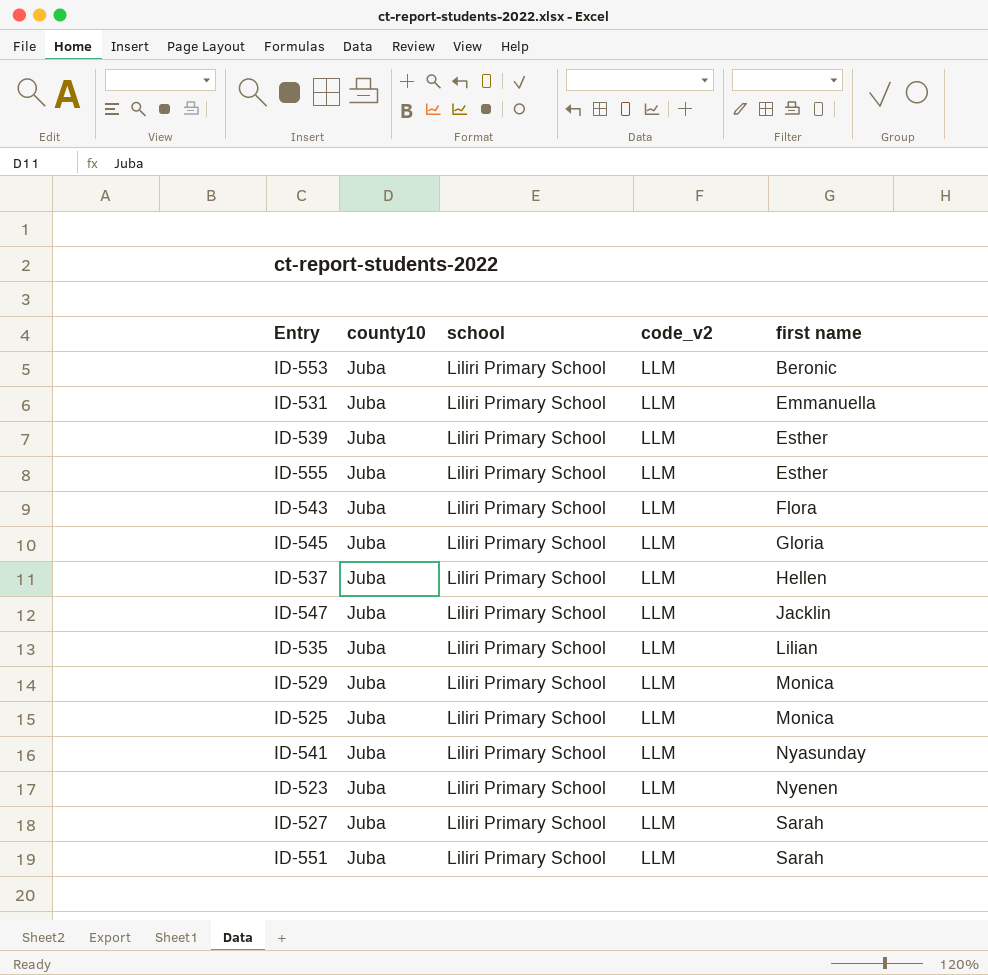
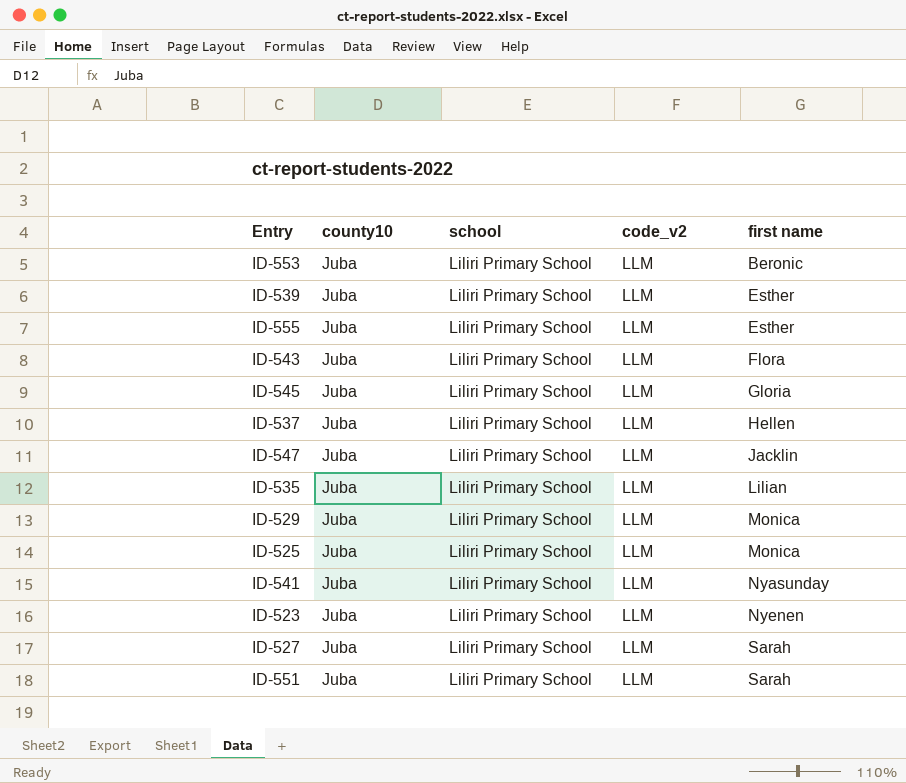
row ID-531: Juba | Liliri Primary School | LLM | Emmanuella -> none

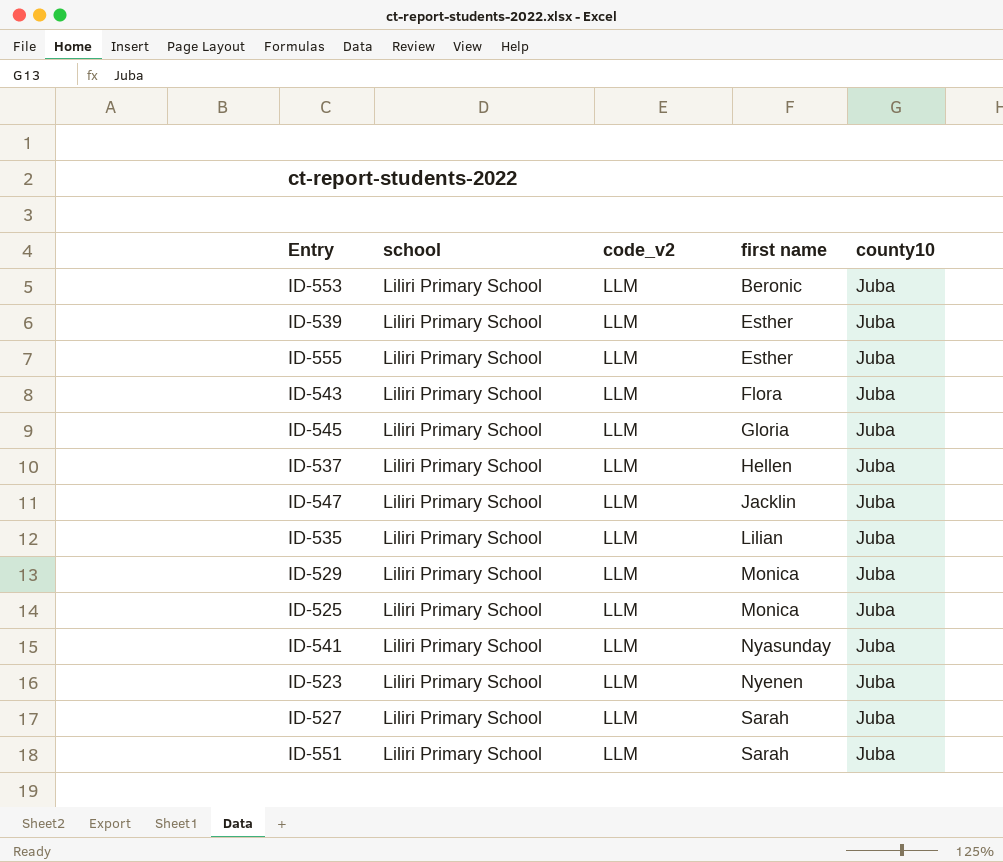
column county10 | position: 2 -> 5

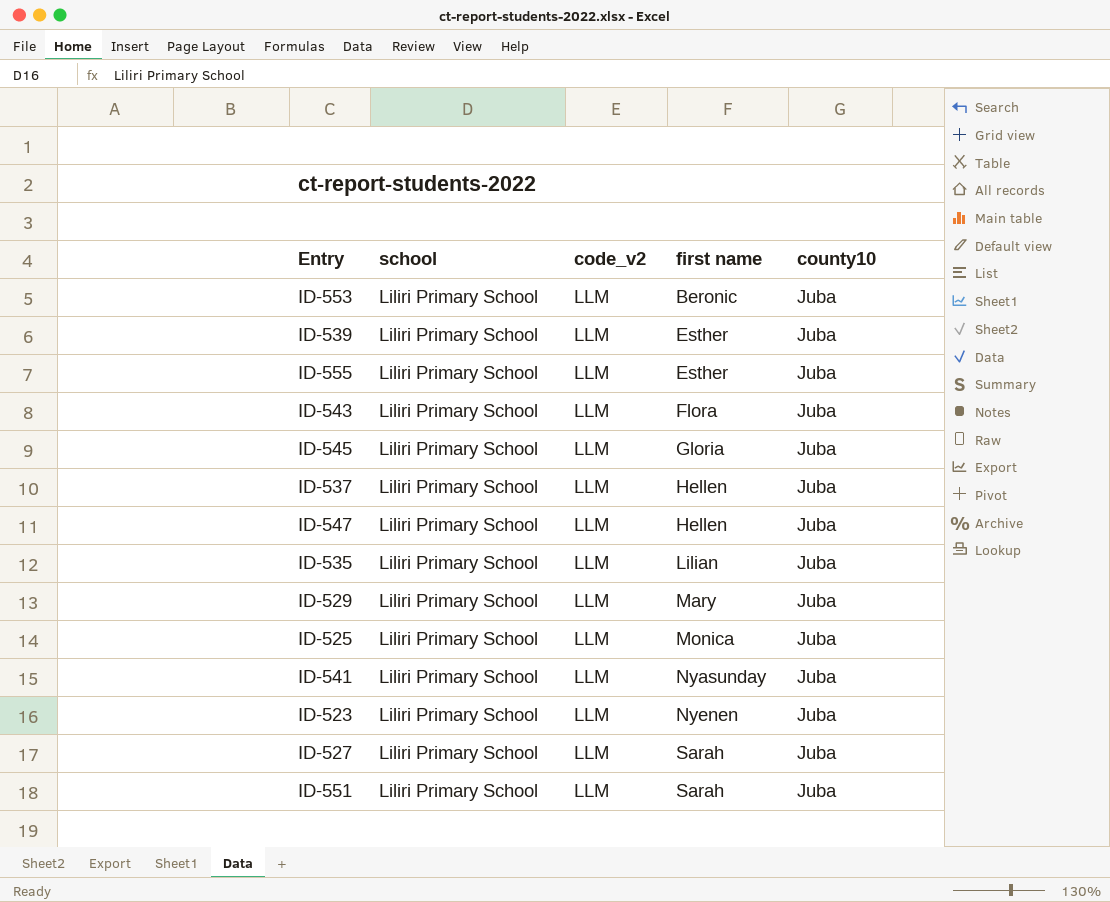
ID-547 | first name: Jacklin -> Hellen
ID-529 | first name: Monica -> Mary

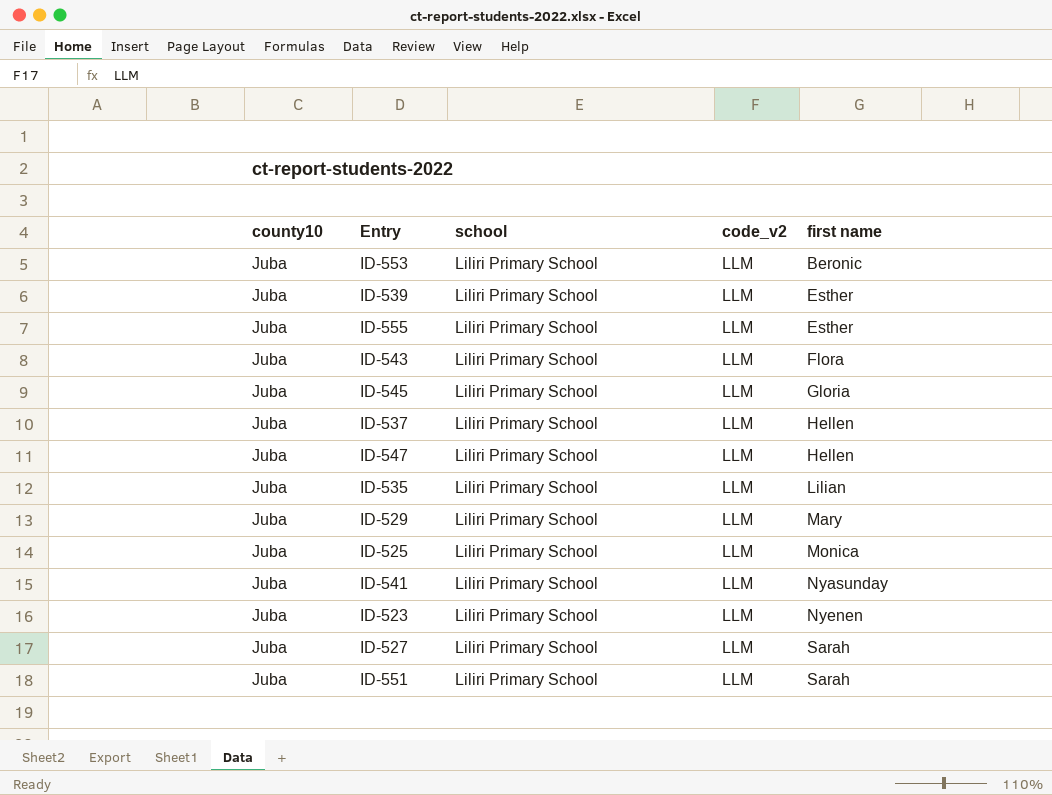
column county10 | position: 5 -> 1

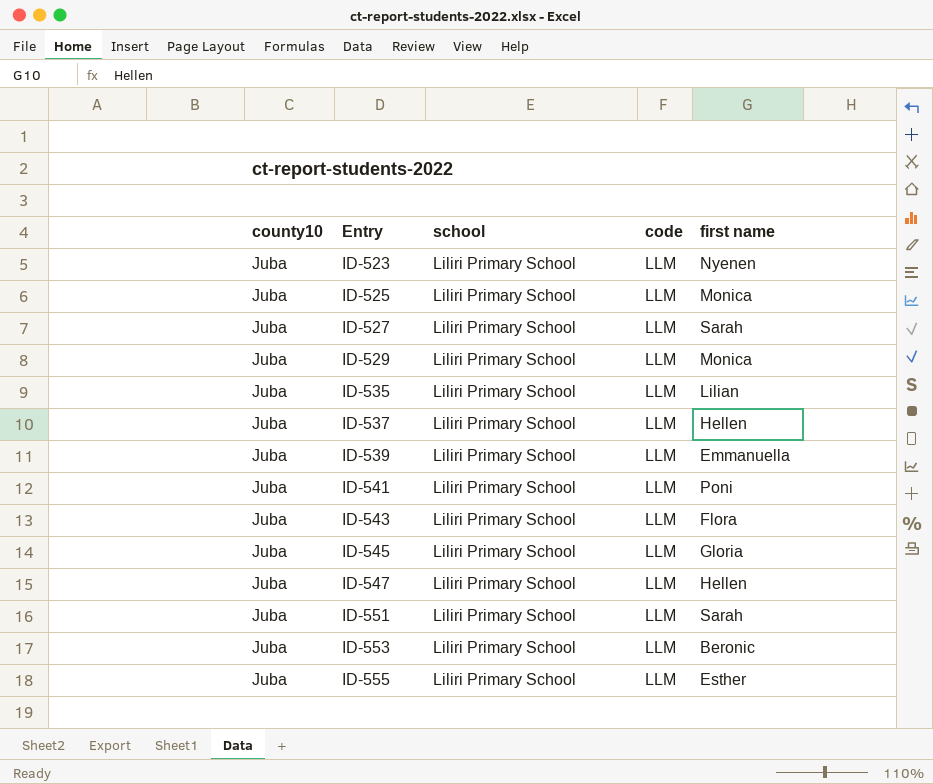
row order: first name ascending -> Entry ascending
column name: code_v2 -> code
ID-529 | first name: Mary -> Monica
ID-539 | first name: Esther -> Emmanuella
ID-541 | first name: Nyasunday -> Poni

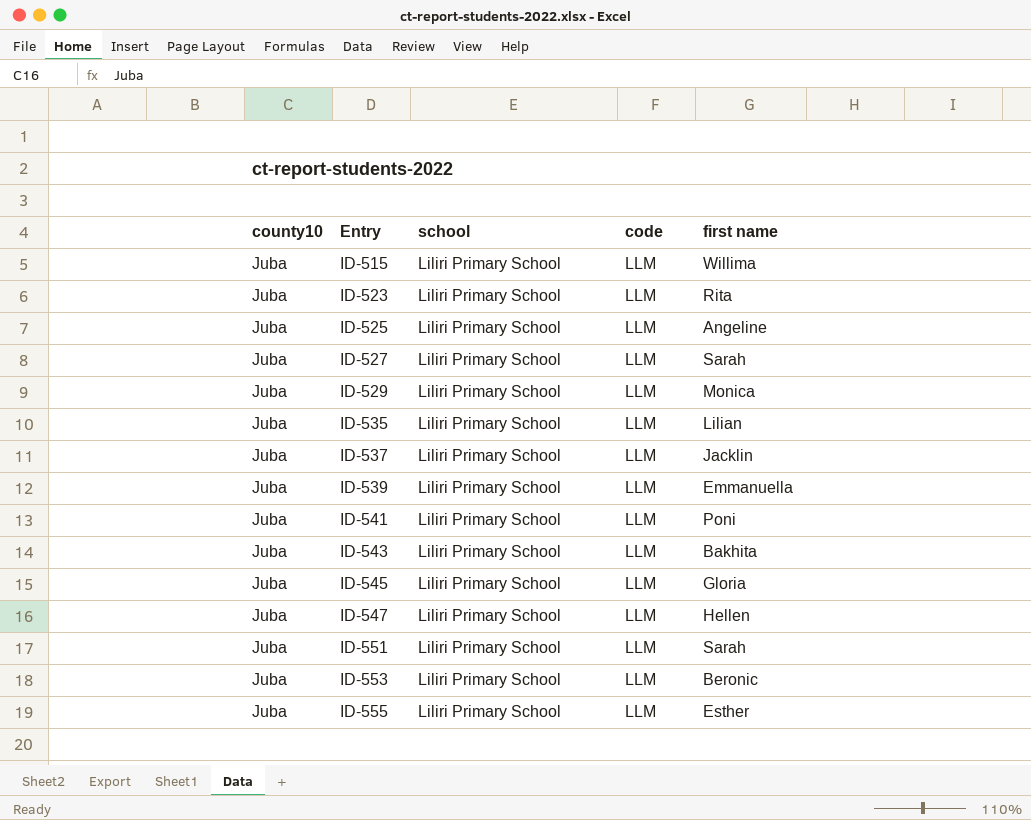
row ID-515: none -> Juba | Liliri Primary School | LLM | Willima
ID-523 | first name: Nyenen -> Rita
ID-525 | first name: Monica -> Angeline
ID-537 | first name: Hellen -> Jacklin
ID-543 | first name: Flora -> Bakhita

